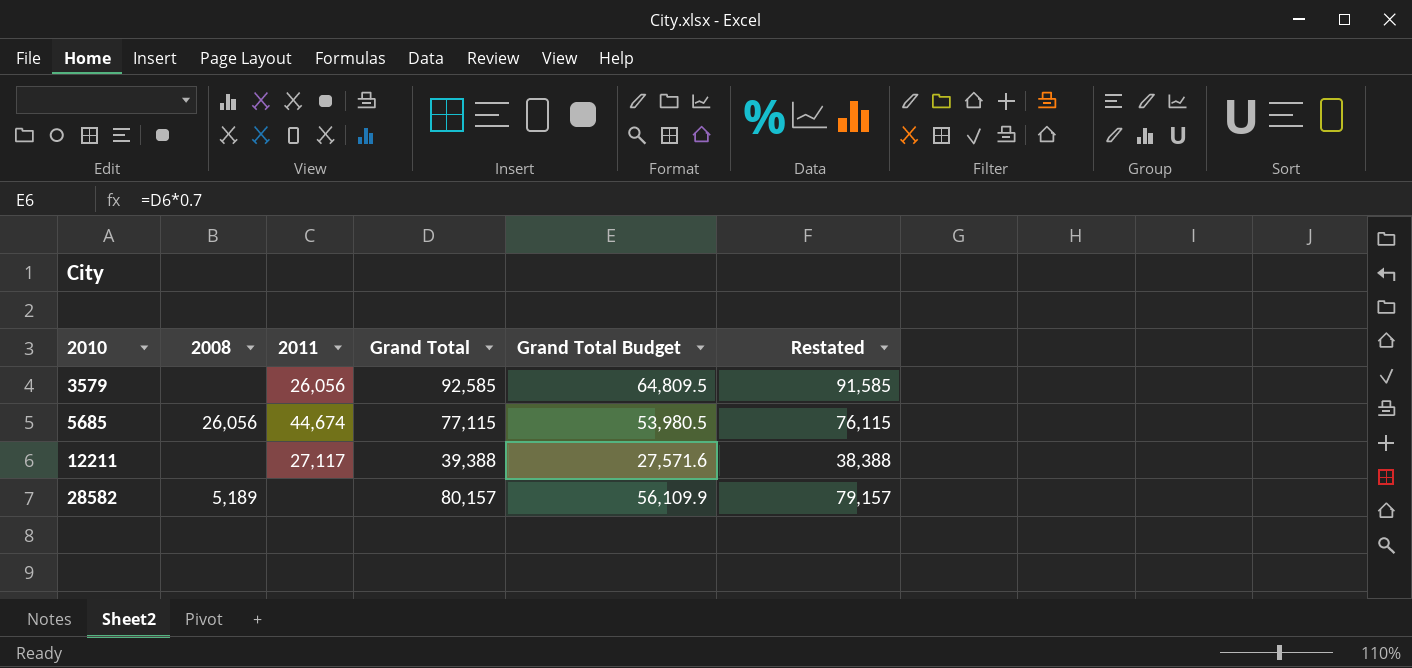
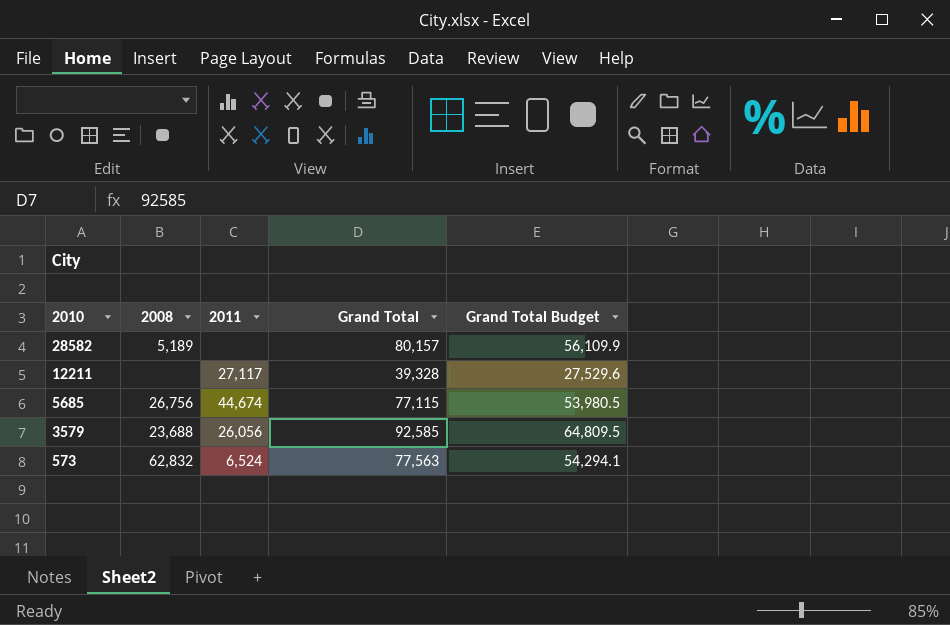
row order: 2010 ascending -> 2010 descending
column Restated | formula: [Grand Total] - 1000 -> none
12211 | Grand Total: 39,388 -> 39,328
12211 | Grand Total Budget: 27,571.6 -> 27,529.6
5685 | 2008: 26,056 -> 26,756
3579 | 2008: none -> 23,688
row 573: none -> 62,832 | 6,524 | 77,563 | 54,294.1

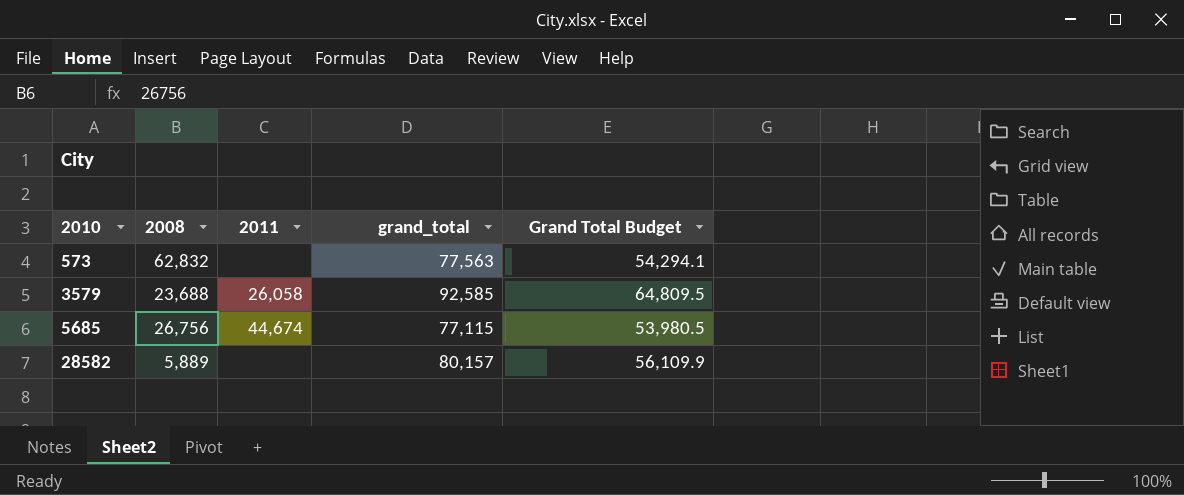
row order: 2010 descending -> 2010 ascending
column name: Grand Total -> grand_total
row 12211: none | 27,117 | 39,328 | 27,529.6 -> none
573 | 2011: 6,524 -> none
3579 | 2011: 26,056 -> 26,058
28582 | 2008: 5,189 -> 5,889

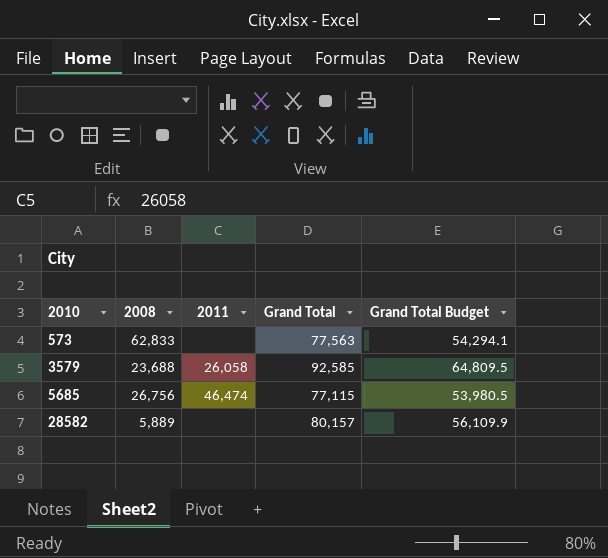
column name: grand_total -> Grand Total
573 | 2008: 62,832 -> 62,833
5685 | 2011: 44,674 -> 46,474

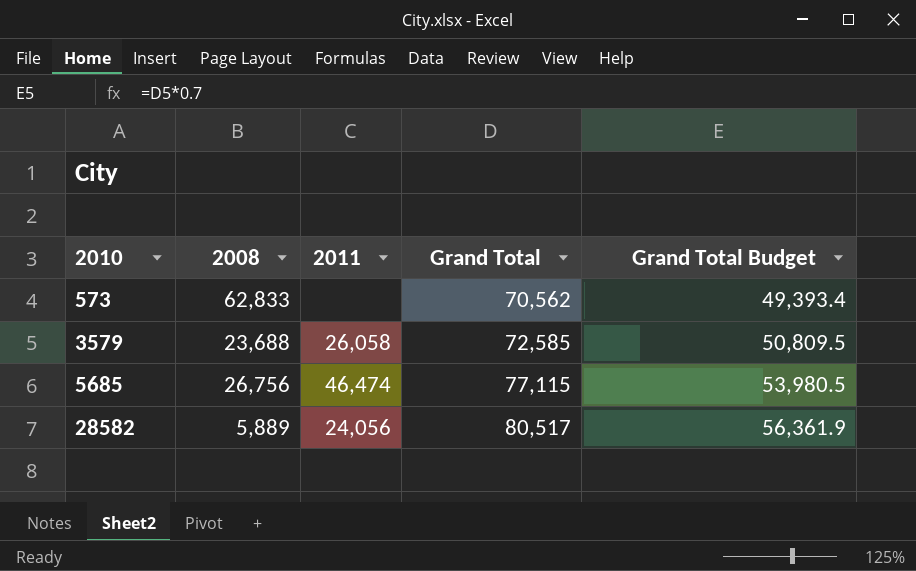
573 | Grand Total: 77,563 -> 70,562
573 | Grand Total Budget: 54,294.1 -> 49,393.4
3579 | Grand Total: 92,585 -> 72,585
3579 | Grand Total Budget: 64,809.5 -> 50,809.5
28582 | 2011: none -> 24,056
28582 | Grand Total: 80,157 -> 80,517
28582 | Grand Total Budget: 56,109.9 -> 56,361.9

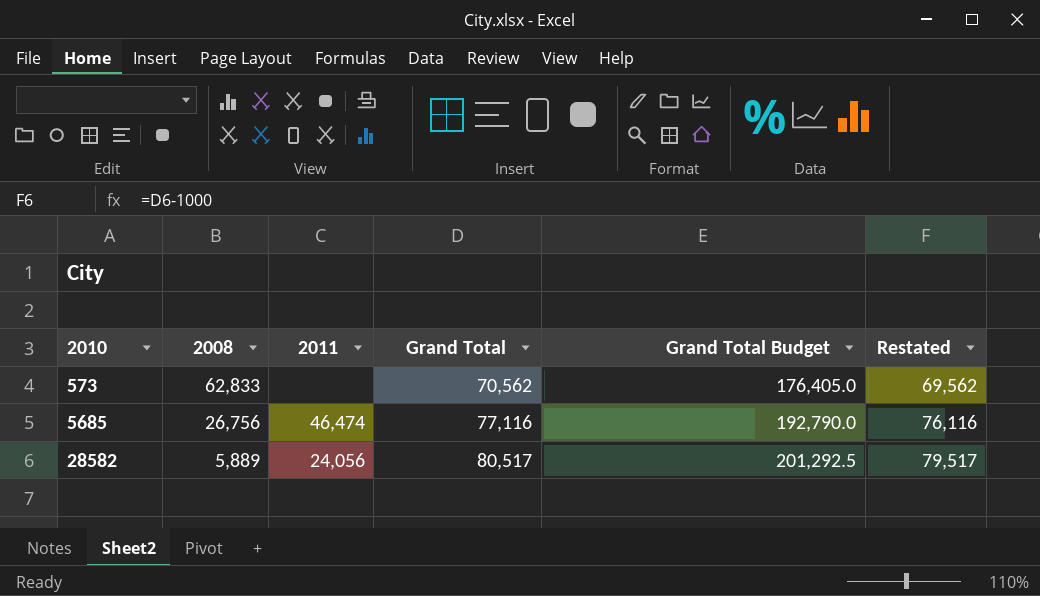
column Grand Total Budget | formula: [Grand Total] * 0.7 -> [Grand Total] * 2.5
column Restated | formula: none -> [Grand Total] - 1000
row 3579: 23,688 | 26,058 | 72,585 | 50,809.5 -> none
5685 | Grand Total: 77,115 -> 77,116

